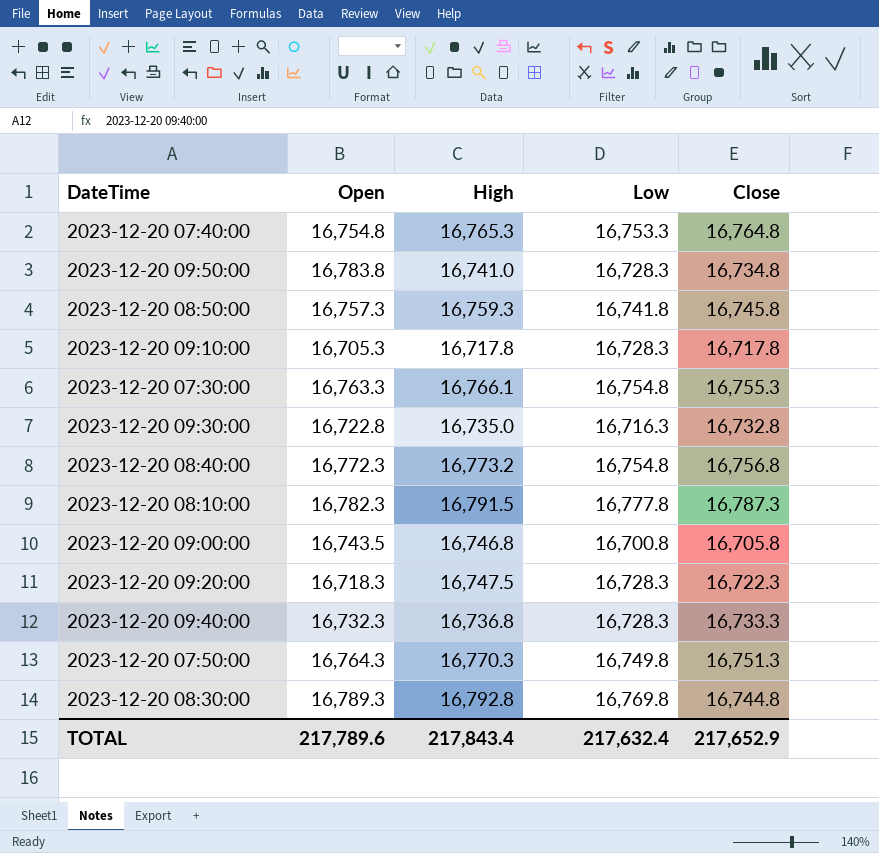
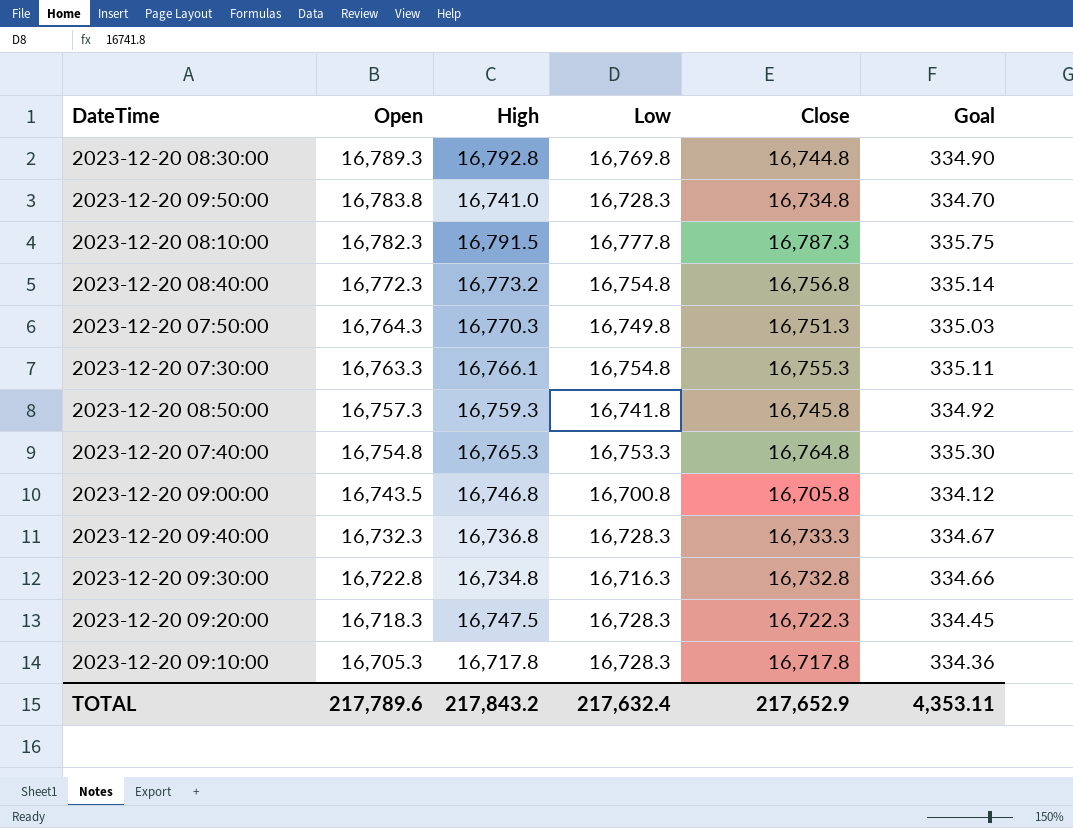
row order: none -> Open descending
column Goal | formula: none -> [Close] * 0.02
2023-12-20 09:30:00 | High: 16,735.0 -> 16,734.8
TOTAL | High: 217,843.4 -> 217,843.2

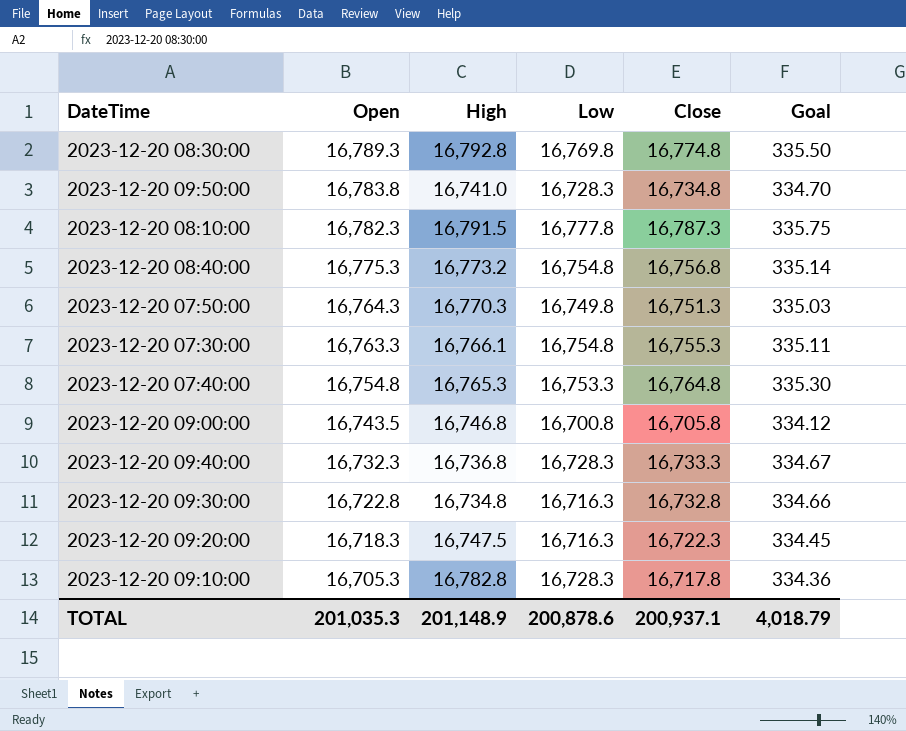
row 2023-12-20 08:50:00: 16,757.3 | 16,759.3 | 16,741.8 | 16,745.8 | 334.92 -> none
2023-12-20 08:30:00 | Close: 16,744.8 -> 16,774.8
2023-12-20 08:30:00 | Goal: 334.90 -> 335.50
2023-12-20 08:40:00 | Open: 16,772.3 -> 16,775.3
2023-12-20 09:20:00 | Low: 16,728.3 -> 16,716.3
2023-12-20 09:10:00 | High: 16,717.8 -> 16,782.8
TOTAL | Open: 217,789.6 -> 201,035.3
TOTAL | High: 217,843.2 -> 201,148.9
TOTAL | Low: 217,632.4 -> 200,878.6
TOTAL | Close: 217,652.9 -> 200,937.1
TOTAL | Goal: 4,353.11 -> 4,018.79

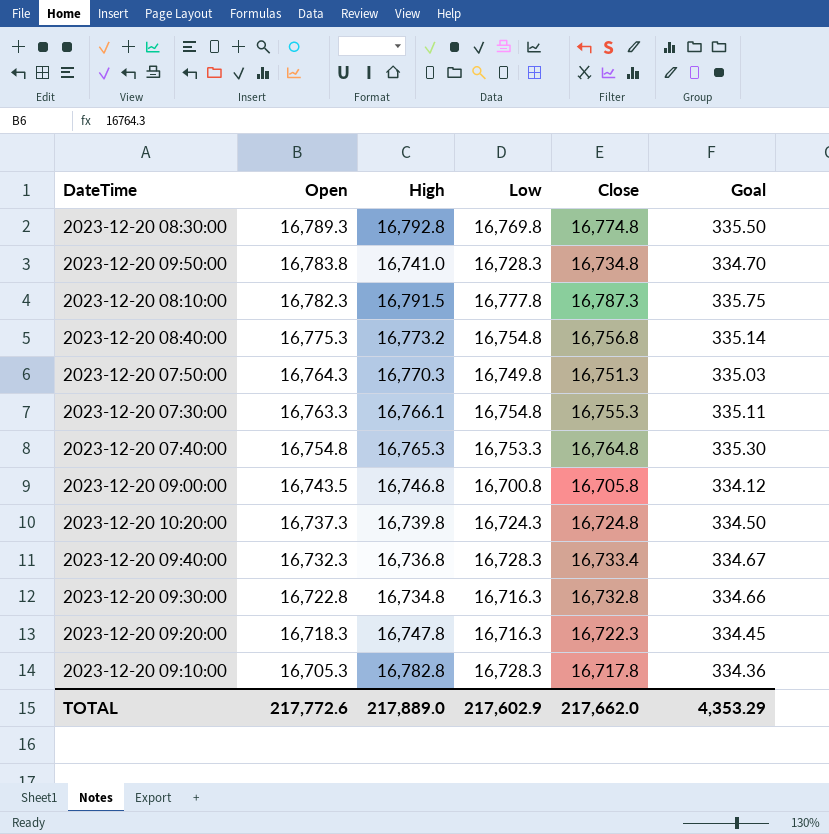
row 2023-12-20 10:20:00: none -> 16,737.3 | 16,739.8 | 16,724.3 | 16,724.8 | 334.50
2023-12-20 09:40:00 | Close: 16,733.3 -> 16,733.4
2023-12-20 09:20:00 | High: 16,747.5 -> 16,747.8
TOTAL | Open: 201,035.3 -> 217,772.6
TOTAL | High: 201,148.9 -> 217,889.0
TOTAL | Low: 200,878.6 -> 217,602.9
TOTAL | Close: 200,937.1 -> 217,662.0
TOTAL | Goal: 4,018.79 -> 4,353.29

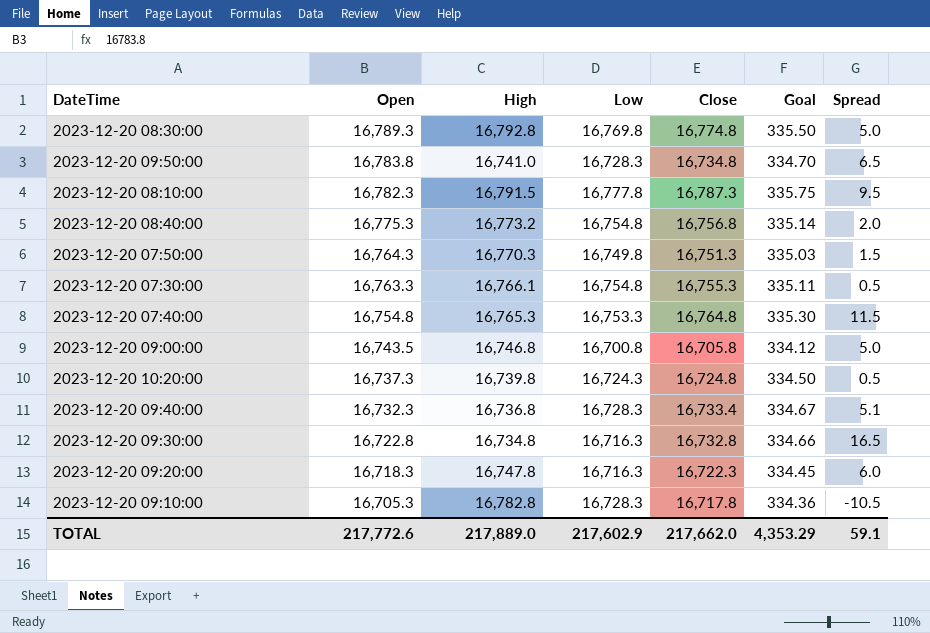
column Spread | formula: none -> [Close] - [Low]

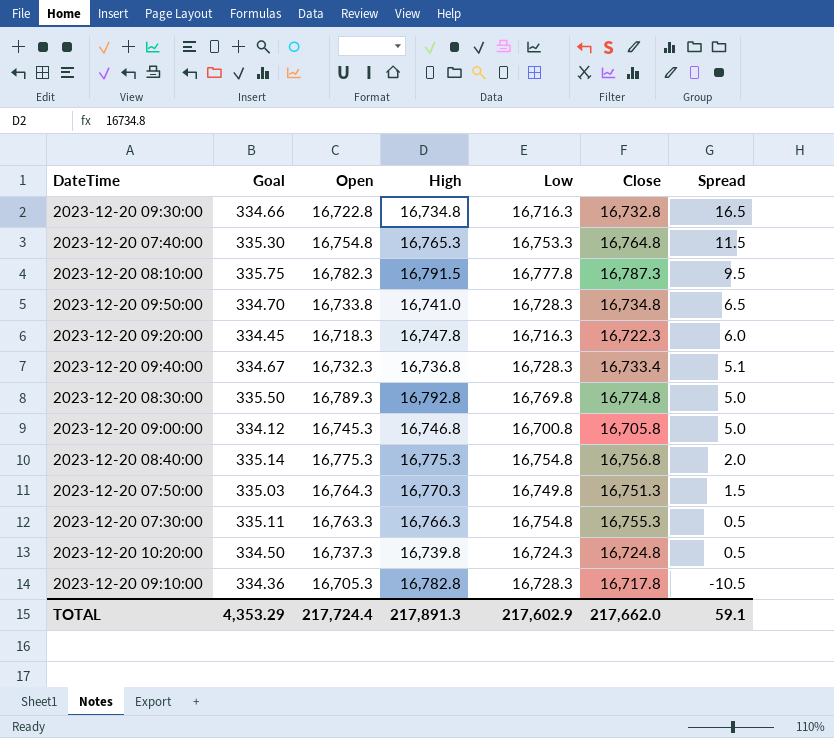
row order: Open descending -> Spread descending
column Goal | position: 6 -> 2
2023-12-20 09:50:00 | Open: 16,783.8 -> 16,733.8
2023-12-20 09:00:00 | Open: 16,743.5 -> 16,745.3
2023-12-20 08:40:00 | High: 16,773.2 -> 16,775.3
2023-12-20 07:30:00 | High: 16,766.1 -> 16,766.3
TOTAL | Open: 217,772.6 -> 217,724.4
TOTAL | High: 217,889.0 -> 217,891.3

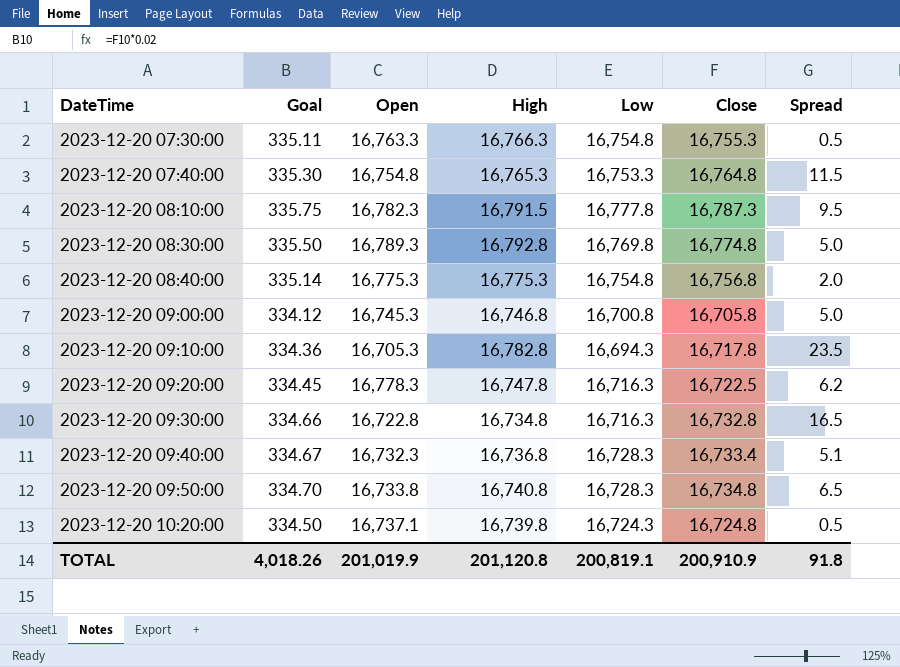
row order: Spread descending -> DateTime ascending
row 2023-12-20 07:50:00: 335.03 | 16,764.3 | 16,770.3 | 16,749.8 | 16,751.3 | 1.5 -> none
2023-12-20 09:10:00 | Low: 16,728.3 -> 16,694.3
2023-12-20 09:10:00 | Spread: -10.5 -> 23.5
2023-12-20 09:20:00 | Open: 16,718.3 -> 16,778.3
2023-12-20 09:20:00 | Close: 16,722.3 -> 16,722.5
2023-12-20 09:20:00 | Spread: 6.0 -> 6.2
2023-12-20 09:50:00 | High: 16,741.0 -> 16,740.8
2023-12-20 10:20:00 | Open: 16,737.3 -> 16,737.1
TOTAL | Goal: 4,353.29 -> 4,018.26
TOTAL | Open: 217,724.4 -> 201,019.9
TOTAL | High: 217,891.3 -> 201,120.8
TOTAL | Low: 217,602.9 -> 200,819.1
TOTAL | Close: 217,662.0 -> 200,910.9
TOTAL | Spread: 59.1 -> 91.8

